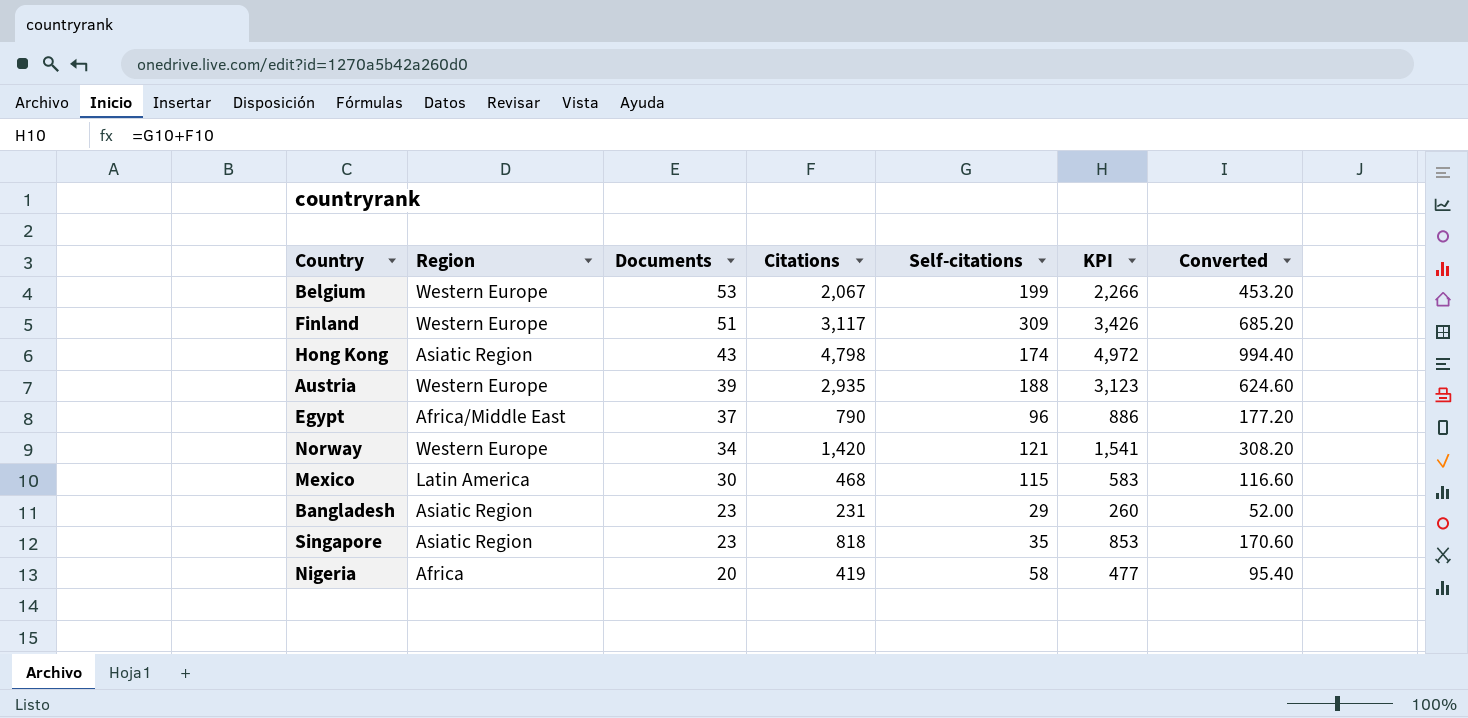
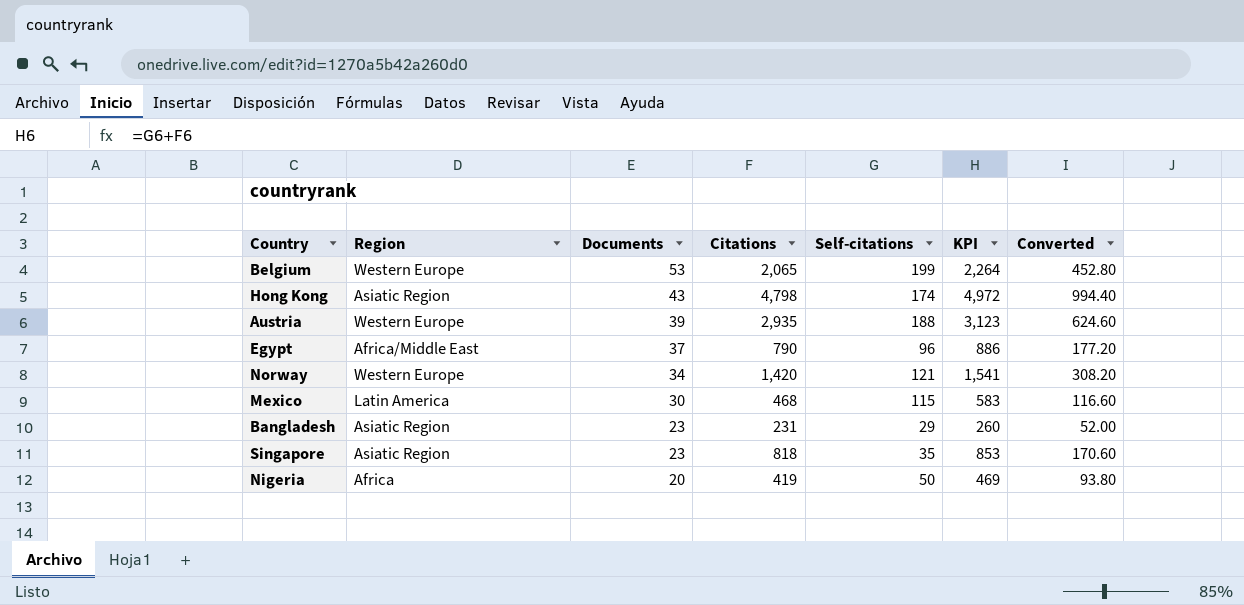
row Finland: Western Europe | 51 | 3,117 | 309 | 3,426 | 685.20 -> none
Belgium | Citations: 2,067 -> 2,065
Belgium | KPI: 2,266 -> 2,264
Belgium | Converted: 453.20 -> 452.80
Nigeria | Self-citations: 58 -> 50
Nigeria | KPI: 477 -> 469
Nigeria | Converted: 95.40 -> 93.80

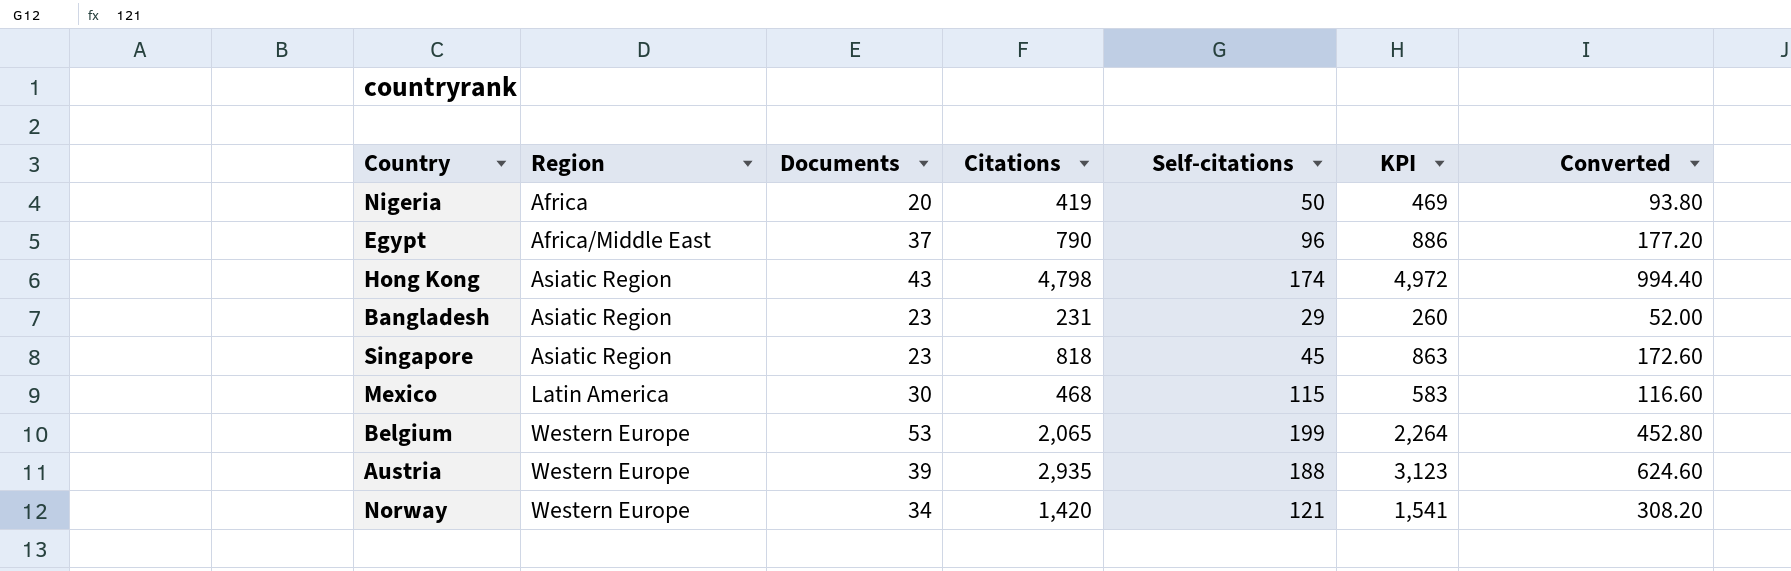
row order: Documents descending -> Region ascending
Singapore | Self-citations: 35 -> 45
Singapore | KPI: 853 -> 863
Singapore | Converted: 170.60 -> 172.60

